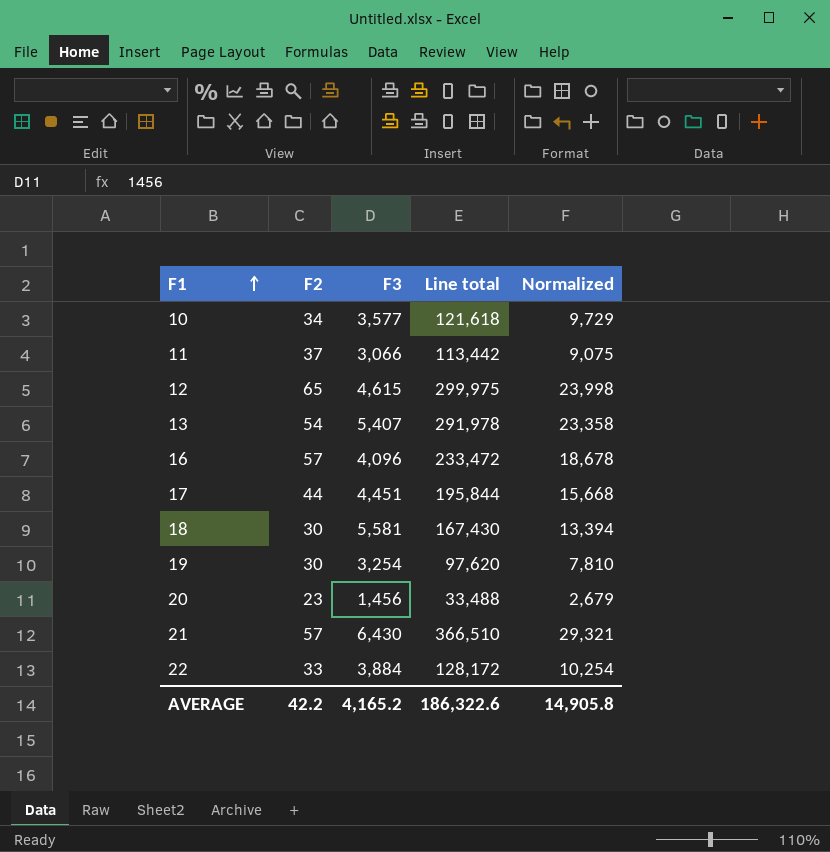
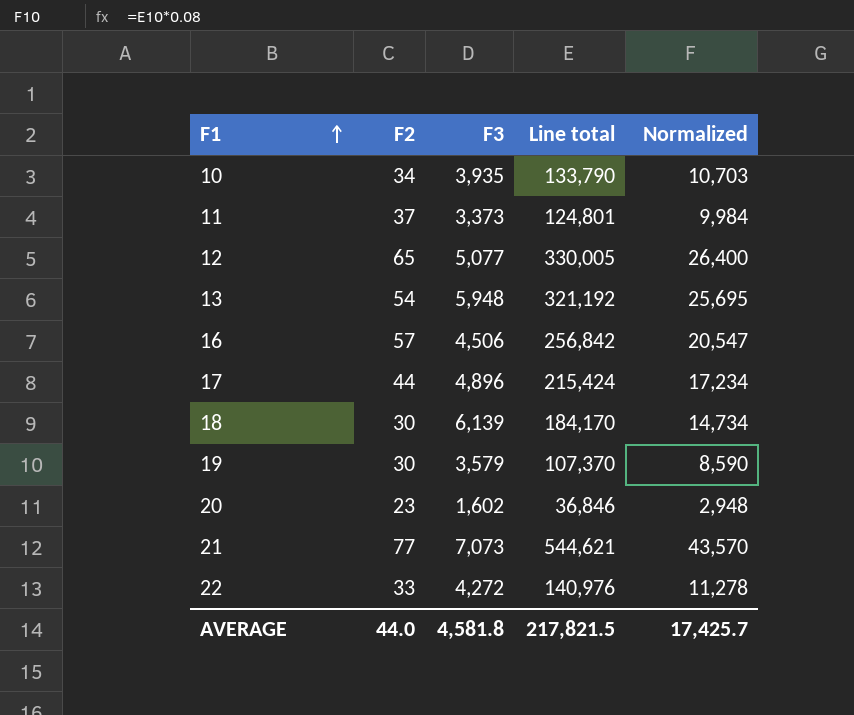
10 | F3: 3,577 -> 3,935
10 | Line total: 121,618 -> 133,790
10 | Normalized: 9,729 -> 10,703
11 | F3: 3,066 -> 3,373
11 | Line total: 113,442 -> 124,801
11 | Normalized: 9,075 -> 9,984
12 | F3: 4,615 -> 5,077
12 | Line total: 299,975 -> 330,005
12 | Normalized: 23,998 -> 26,400
13 | F3: 5,407 -> 5,948
13 | Line total: 291,978 -> 321,192
13 | Normalized: 23,358 -> 25,695
16 | F3: 4,096 -> 4,506
16 | Line total: 233,472 -> 256,842
16 | Normalized: 18,678 -> 20,547
17 | F3: 4,451 -> 4,896
17 | Line total: 195,844 -> 215,424
17 | Normalized: 15,668 -> 17,234
18 | F3: 5,581 -> 6,139
18 | Line total: 167,430 -> 184,170
18 | Normalized: 13,394 -> 14,734
19 | F3: 3,254 -> 3,579
19 | Line total: 97,620 -> 107,370
19 | Normalized: 7,810 -> 8,590
20 | F3: 1,456 -> 1,602
20 | Line total: 33,488 -> 36,846
20 | Normalized: 2,679 -> 2,948
21 | F2: 57 -> 77
21 | F3: 6,430 -> 7,073
21 | Line total: 366,510 -> 544,621
21 | Normalized: 29,321 -> 43,570
22 | F3: 3,884 -> 4,272
22 | Line total: 128,172 -> 140,976
22 | Normalized: 10,254 -> 11,278
AVERAGE | F2: 42.2 -> 44.0
AVERAGE | F3: 4,165.2 -> 4,581.8
AVERAGE | Line total: 186,322.6 -> 217,821.5
AVERAGE | Normalized: 14,905.8 -> 17,425.7

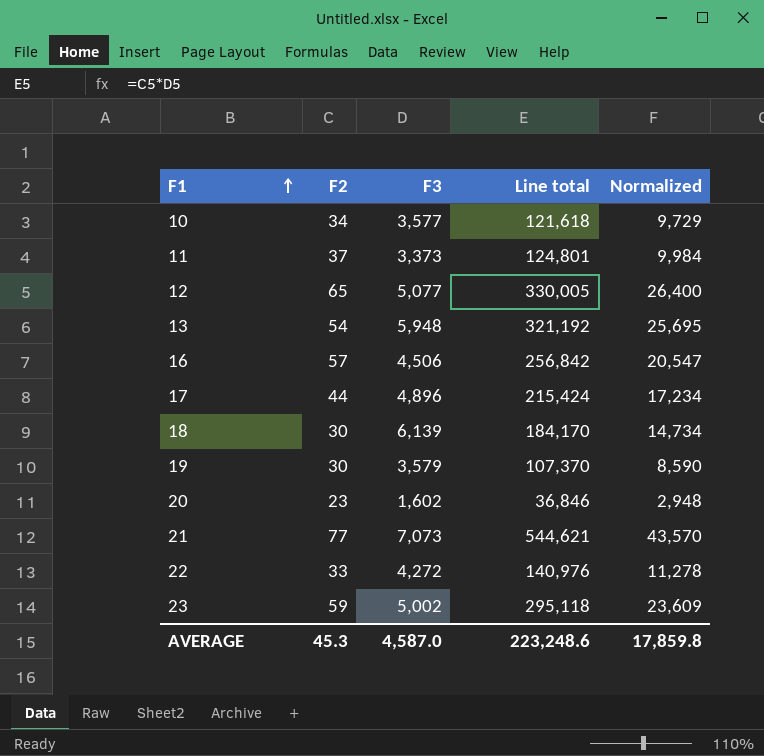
10 | F3: 3,935 -> 3,577
10 | Line total: 133,790 -> 121,618
10 | Normalized: 10,703 -> 9,729
row 23: none -> 59 | 5,002 | 295,118 | 23,609
AVERAGE | F2: 44.0 -> 45.3
AVERAGE | F3: 4,581.8 -> 4,587.0
AVERAGE | Line total: 217,821.5 -> 223,248.6
AVERAGE | Normalized: 17,425.7 -> 17,859.8

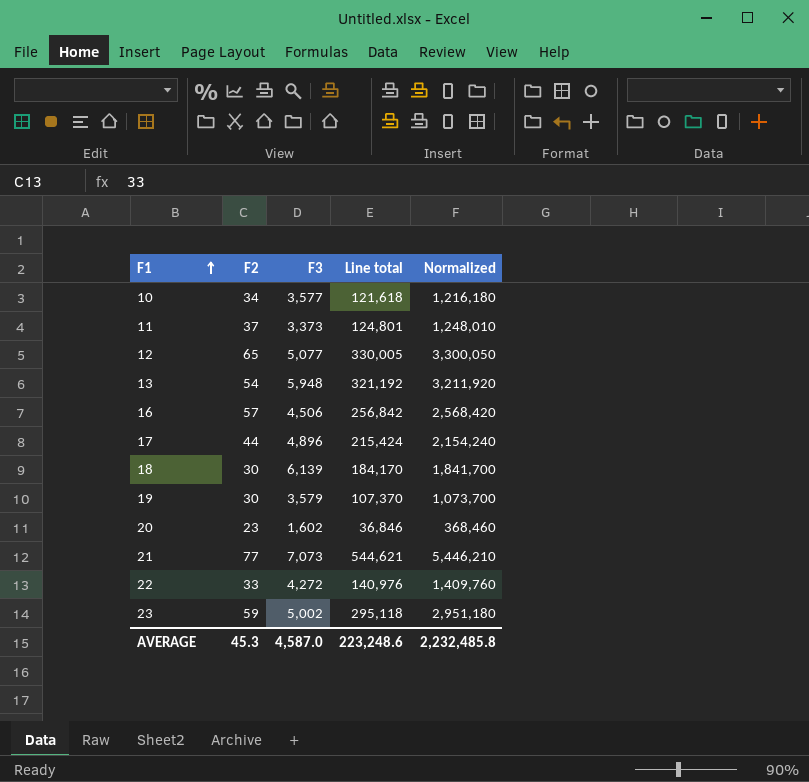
column Normalized | formula: [Line total] * 0.08 -> [Line total] * 10
AVERAGE | Normalized: 17,859.8 -> 2,232,485.8

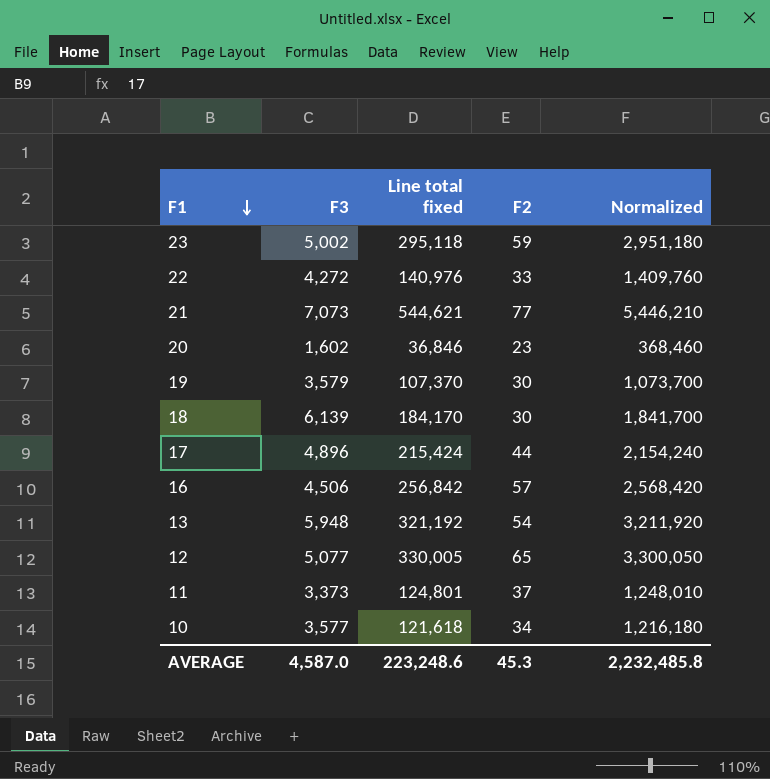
row order: F1 ascending -> F1 descending
column name: Line total -> Line total fixed
column F2 | position: 2 -> 4

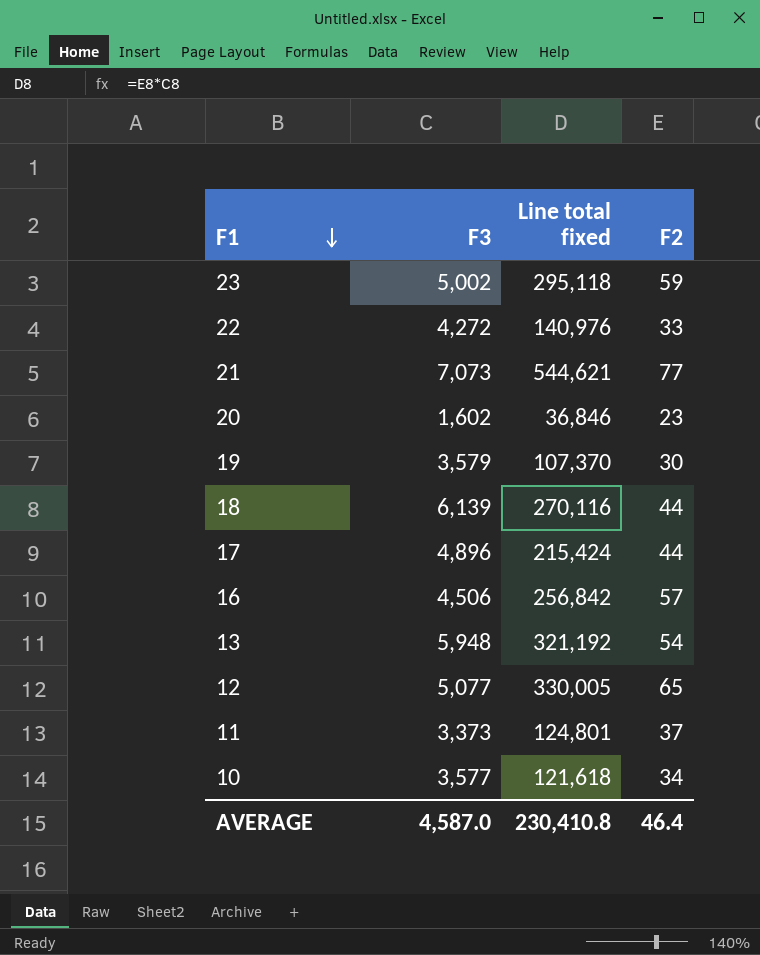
column Normalized | formula: [Line total fixed] * 10 -> none
18 | Line total fixed: 184,170 -> 270,116
18 | F2: 30 -> 44
AVERAGE | Line total fixed: 223,248.6 -> 230,410.8
AVERAGE | F2: 45.3 -> 46.4

